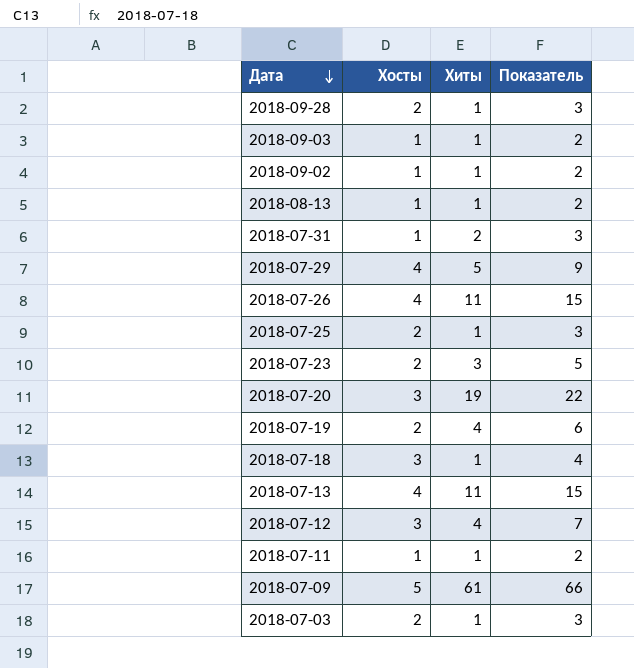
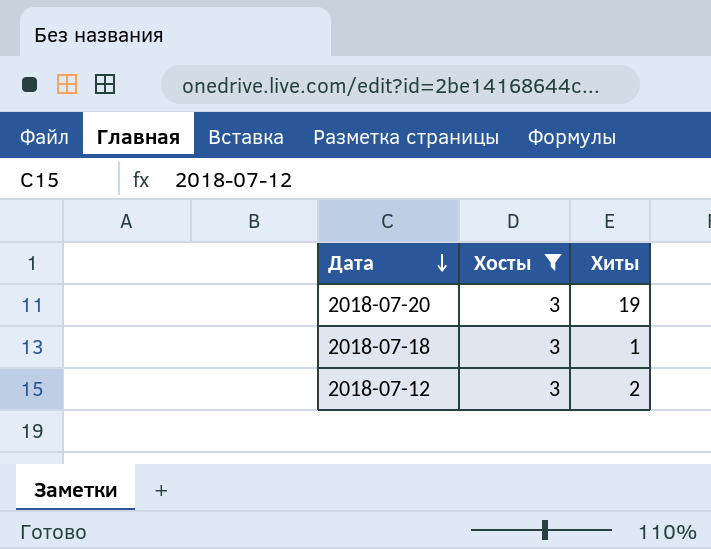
filter: none -> Хосты = 3
column Показатель | formula: [Хосты] + [Хиты] -> none
2018-07-12 | Хиты: 4 -> 2

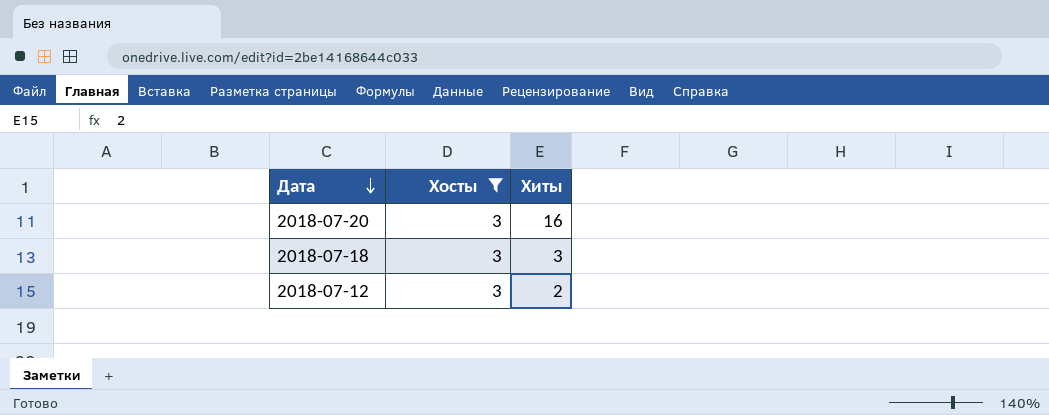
2018-07-20 | Хиты: 19 -> 16
2018-07-18 | Хиты: 1 -> 3

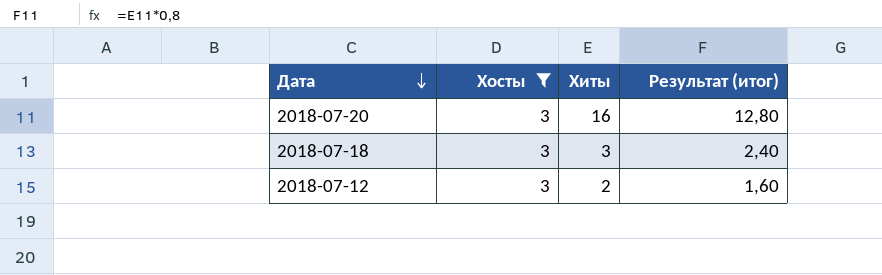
column Результат (итог) | formula: none -> [Хиты] * 0,8

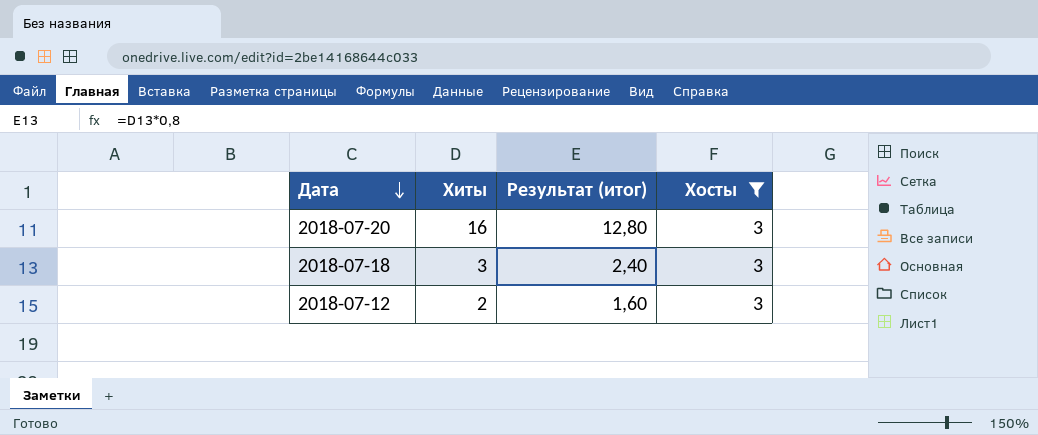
column Хосты | position: 2 -> 4

